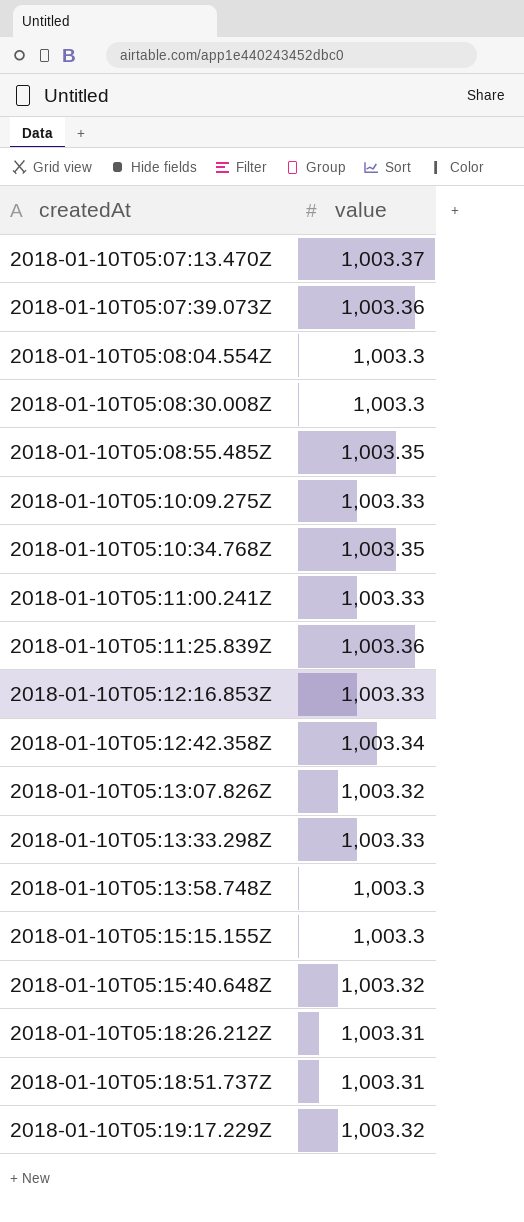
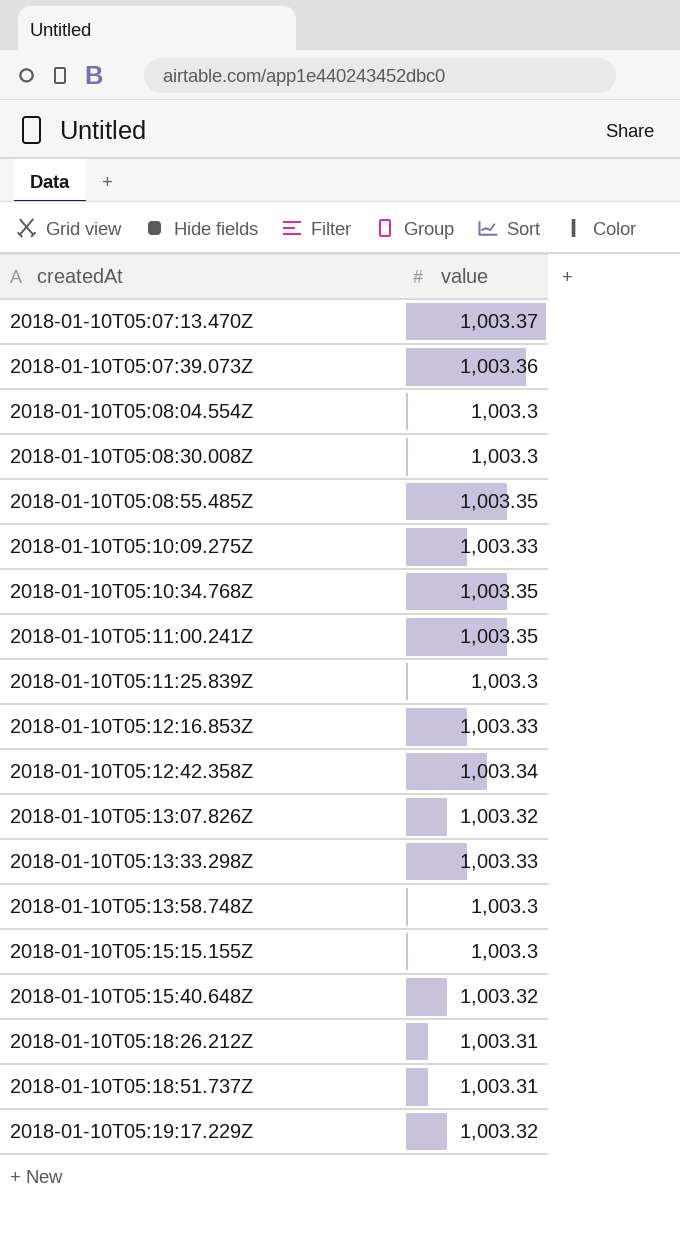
2018-01-10T05:11:00.241Z | value: 1,003.33 -> 1,003.35
2018-01-10T05:11:25.839Z | value: 1,003.36 -> 1,003.3

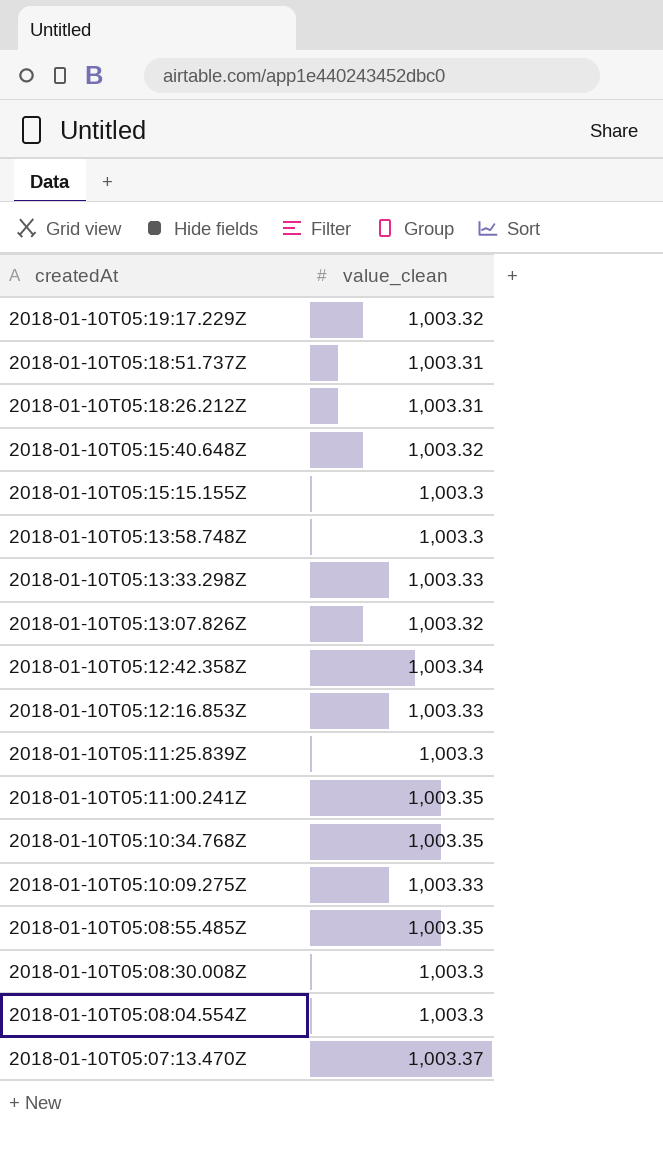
row order: createdAt ascending -> createdAt descending
column name: value -> value_clean
row 2018-01-10T05:07:39.073Z: 1,003.36 -> none

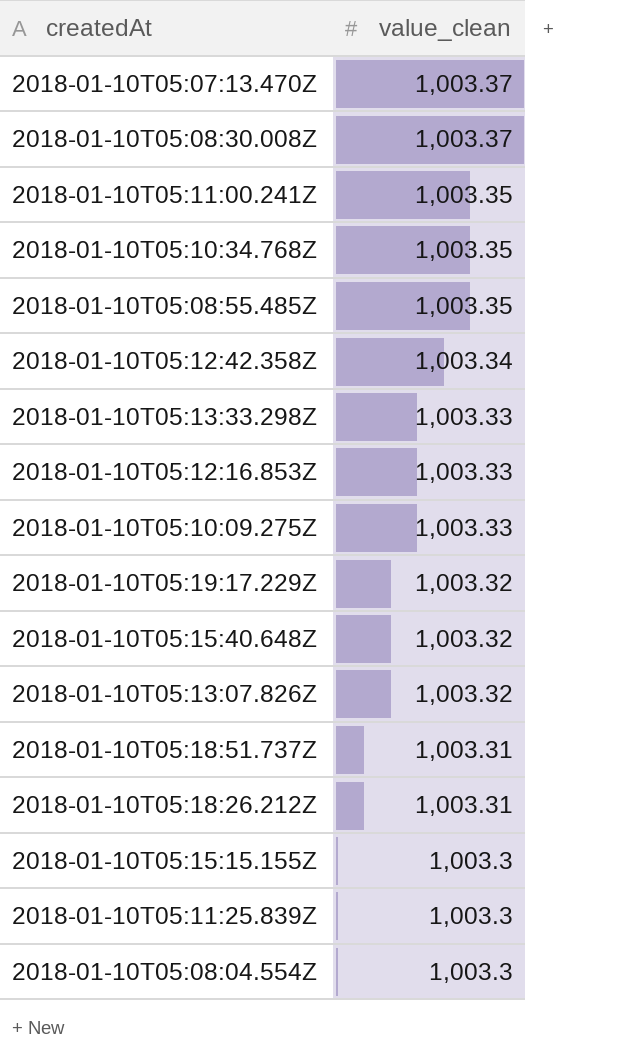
row order: createdAt descending -> value_clean descending
row 2018-01-10T05:13:58.748Z: 1,003.3 -> none
2018-01-10T05:08:30.008Z | value_clean: 1,003.3 -> 1,003.37

